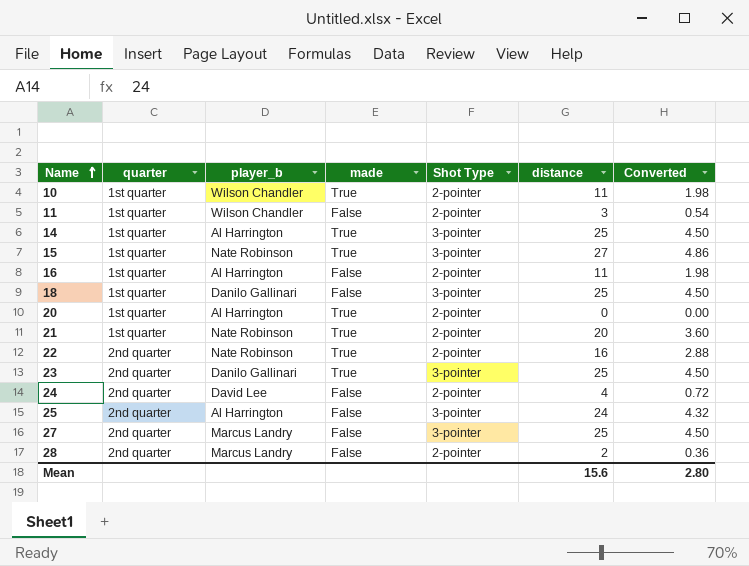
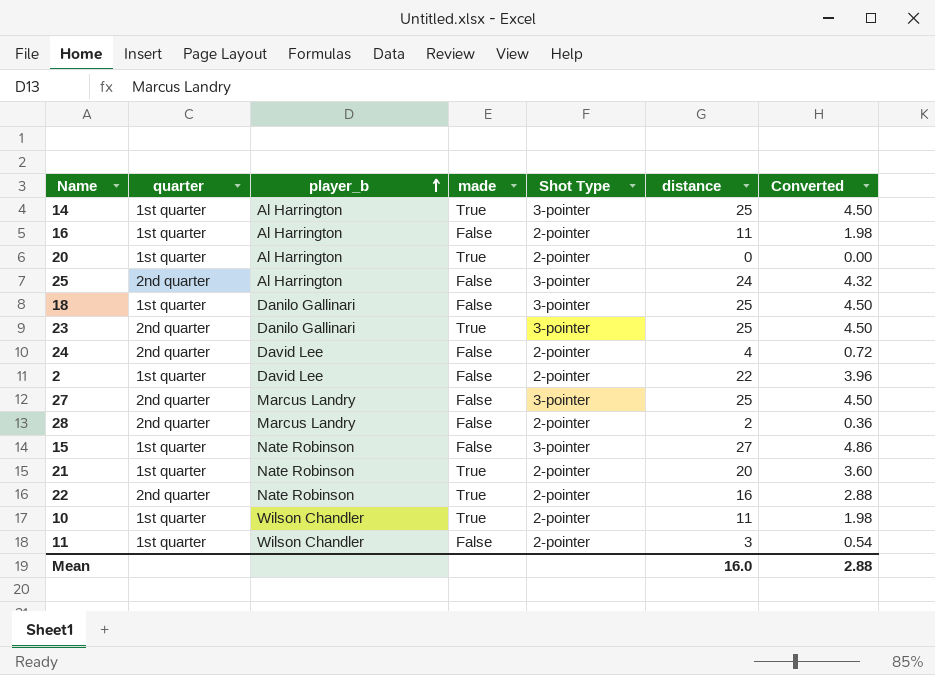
row order: Name ascending -> player_b ascending
row 2: none -> 1st quarter | David Lee | False | 2-pointer | 22 | 3.96
15 | made: True -> False
Mean | distance: 15.6 -> 16.0
Mean | Converted: 2.80 -> 2.88

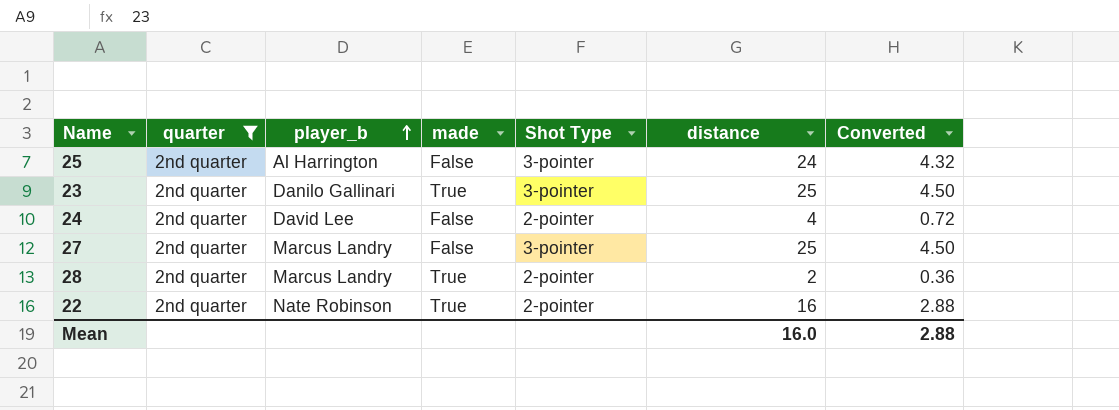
filter: none -> quarter = 2nd quarter
28 | made: False -> True

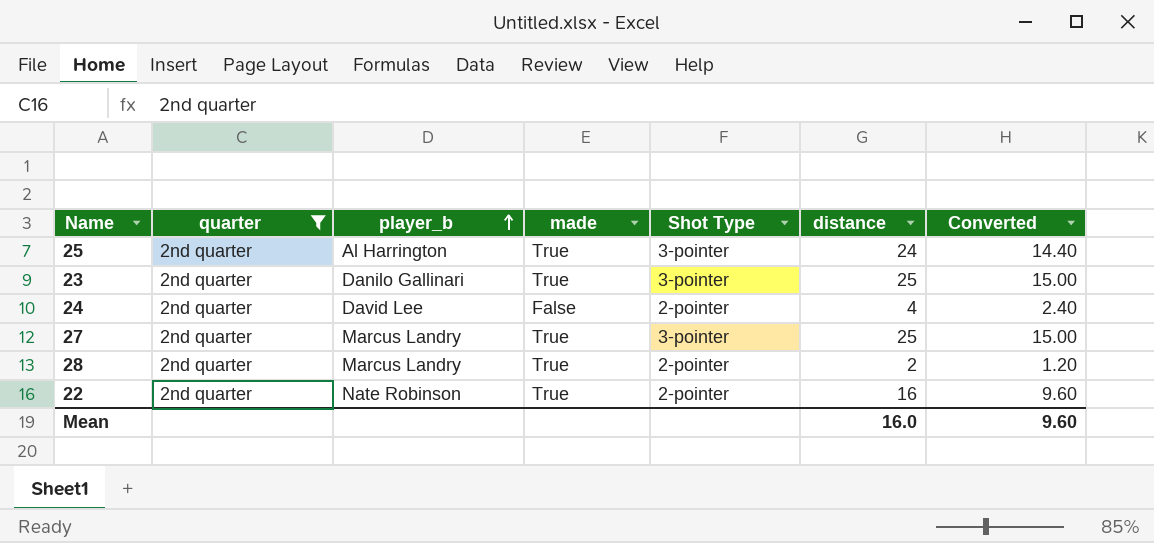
column Converted | formula: [distance] * 0.18 -> [distance] * 0.6
25 | made: False -> True
27 | made: False -> True
Mean | Converted: 2.88 -> 9.60

